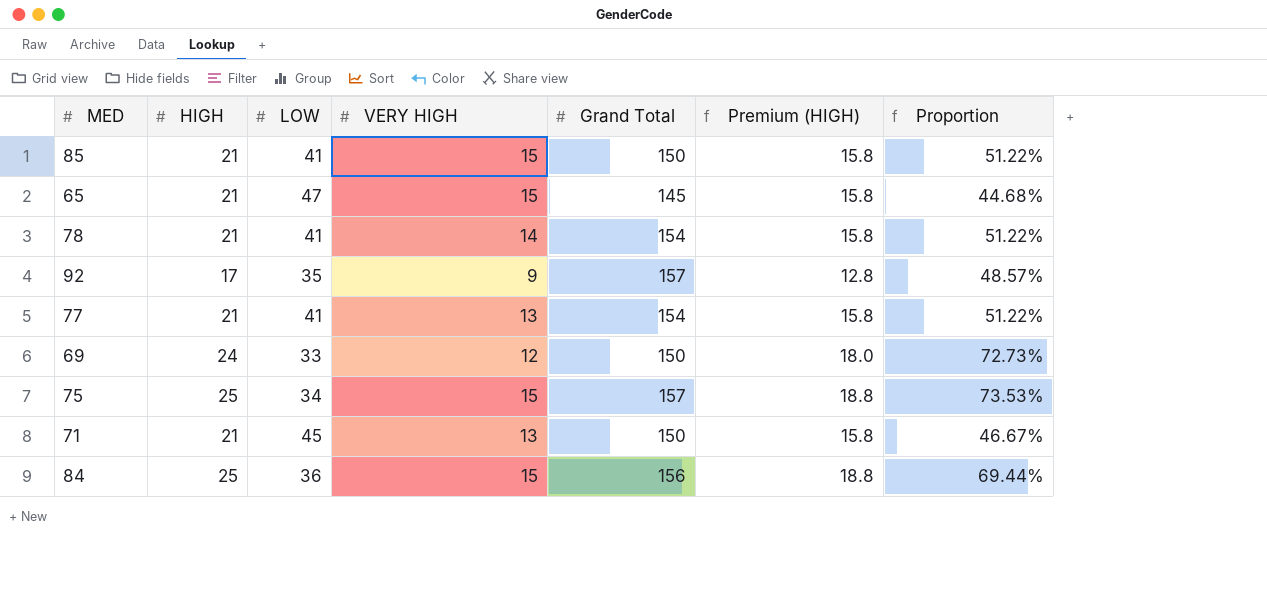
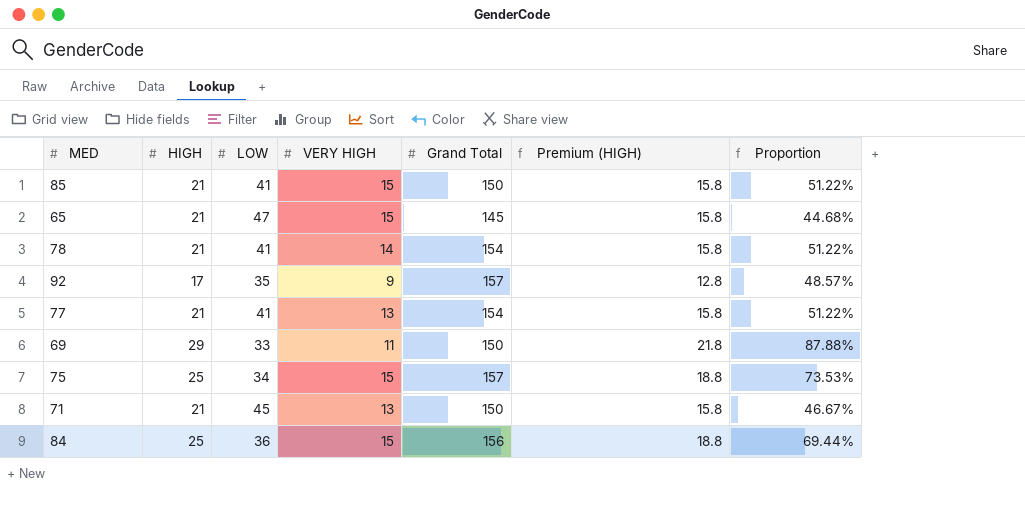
69 | HIGH: 24 -> 29
69 | VERY HIGH: 12 -> 11
69 | Premium (HIGH): 18.0 -> 21.8
69 | Proportion: 72.73% -> 87.88%

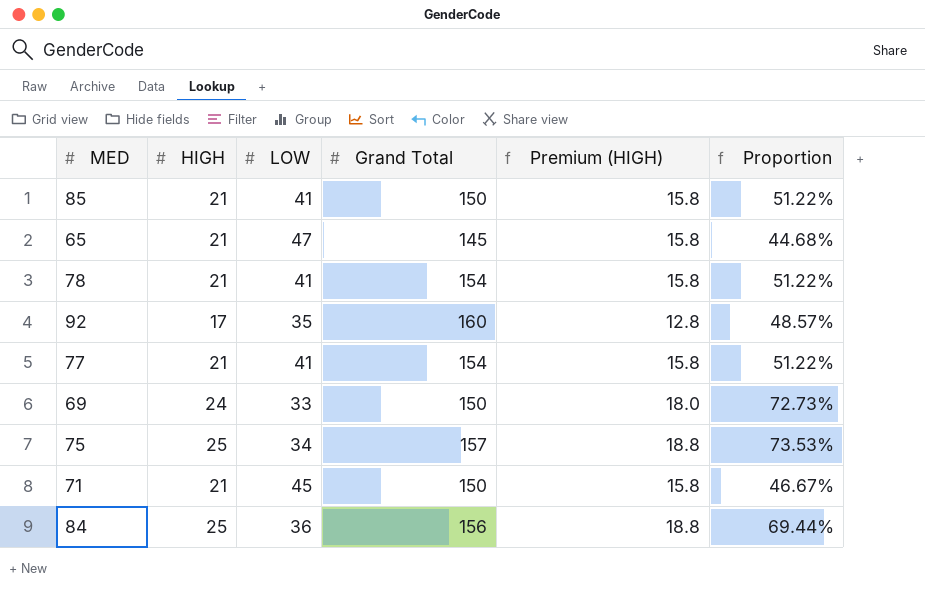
column VERY HIGH | position: 4 -> none
92 | Grand Total: 157 -> 160
69 | HIGH: 29 -> 24
69 | Premium (HIGH): 21.8 -> 18.0
69 | Proportion: 87.88% -> 72.73%

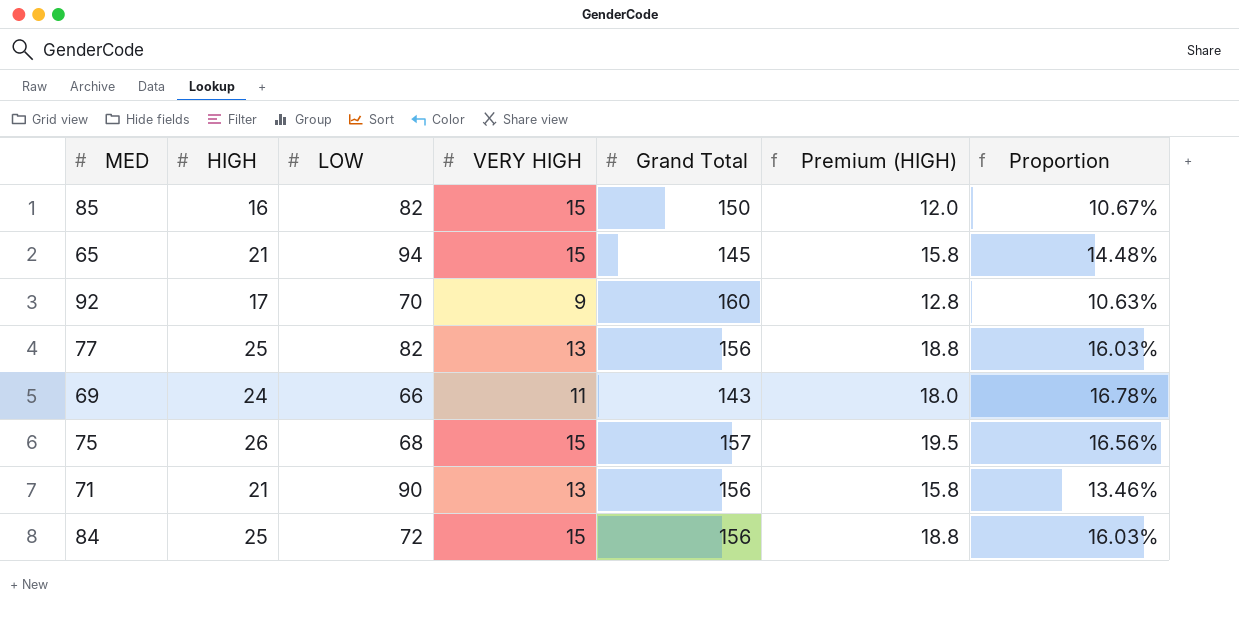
column VERY HIGH | position: none -> 4
column Proportion | formula: [HIGH] / [LOW] -> [HIGH] / [Grand Total]
row 78: 21 | 41 | 154 | 15.8 | 51.22% -> none
85 | HIGH: 21 -> 16
85 | LOW: 41 -> 82
85 | Premium (HIGH): 15.8 -> 12.0
65 | LOW: 47 -> 94
92 | LOW: 35 -> 70
77 | HIGH: 21 -> 25
77 | LOW: 41 -> 82
77 | Grand Total: 154 -> 156
77 | Premium (HIGH): 15.8 -> 18.8
69 | LOW: 33 -> 66
69 | Grand Total: 150 -> 143
75 | HIGH: 25 -> 26
75 | LOW: 34 -> 68
75 | Premium (HIGH): 18.8 -> 19.5
71 | LOW: 45 -> 90
71 | Grand Total: 150 -> 156
84 | LOW: 36 -> 72

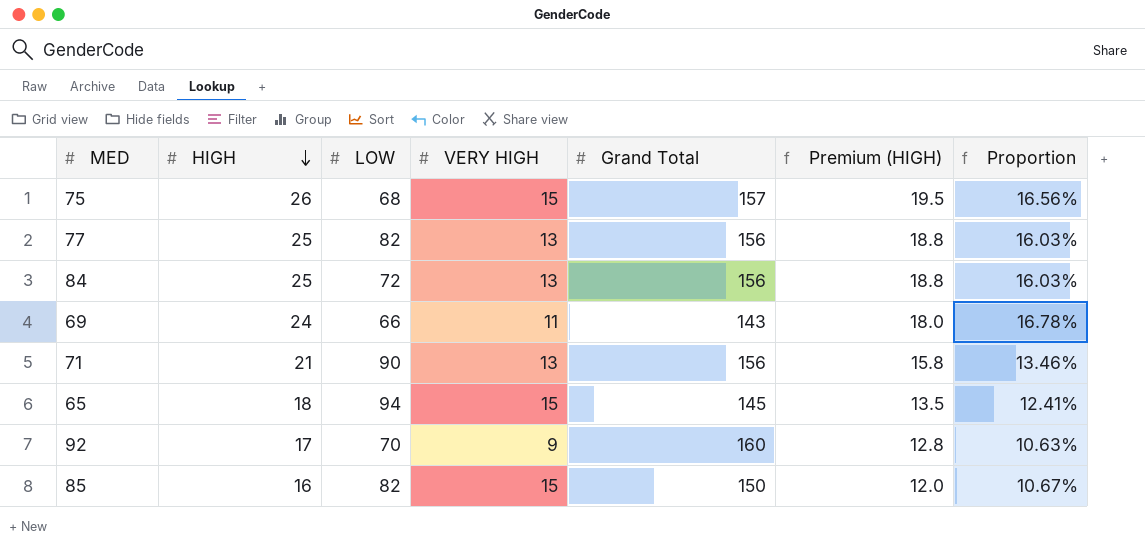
row order: none -> HIGH descending
84 | VERY HIGH: 15 -> 13
65 | HIGH: 21 -> 18
65 | Premium (HIGH): 15.8 -> 13.5
65 | Proportion: 14.48% -> 12.41%

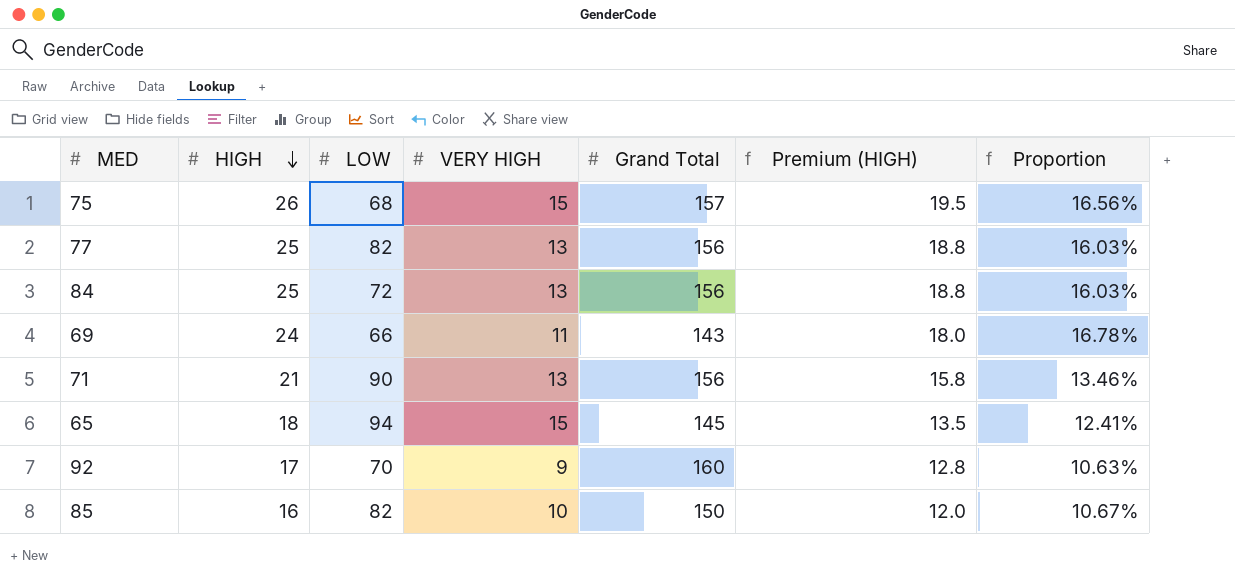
85 | VERY HIGH: 15 -> 10

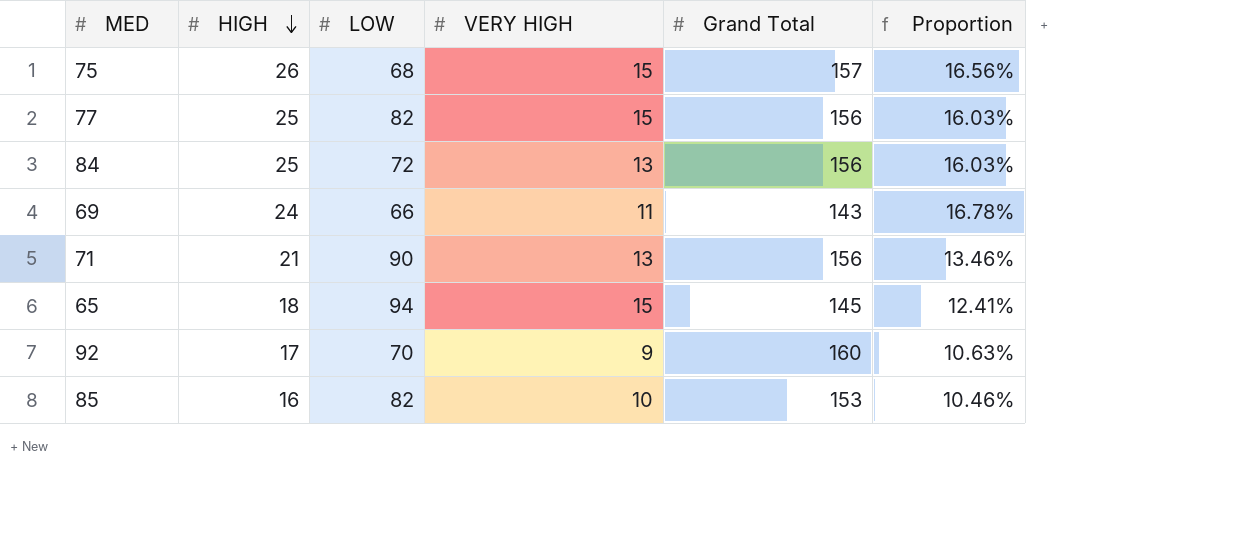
column Premium (HIGH) | formula: [HIGH] * 0.75 -> none
77 | VERY HIGH: 13 -> 15
85 | Grand Total: 150 -> 153
85 | Proportion: 10.67% -> 10.46%

